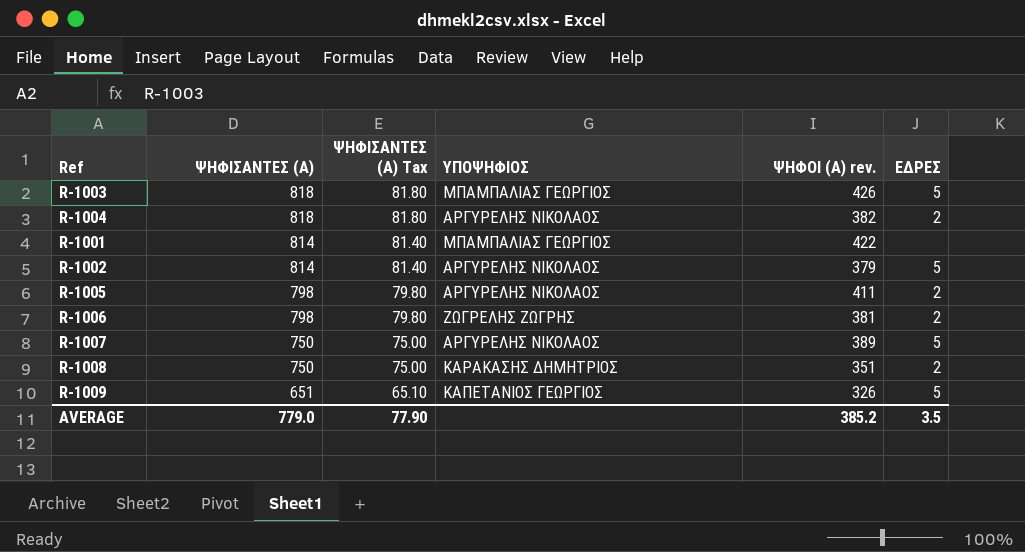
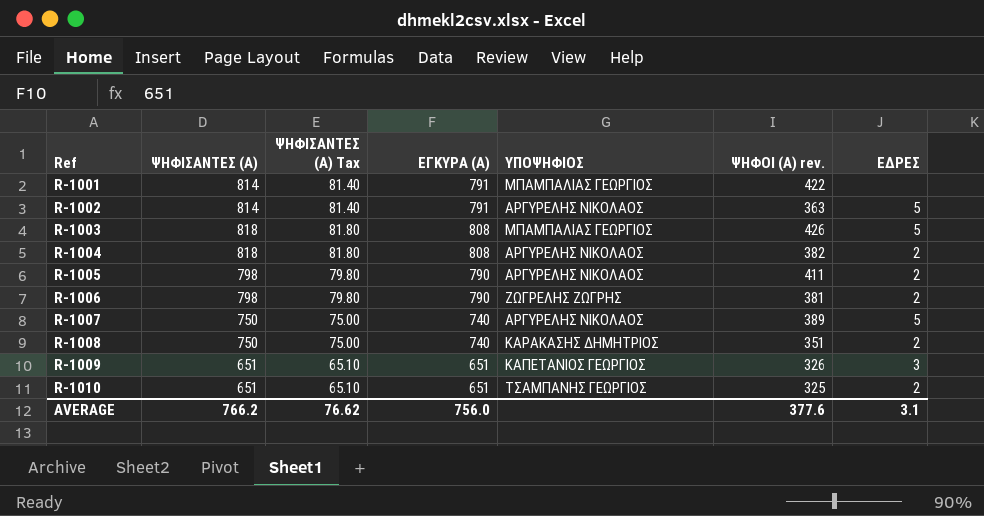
row order: ΨΗΦΙΣΑΝΤΕΣ (Α) descending -> Ref ascending
column ΕΓΚΥΡΑ (Α) | position: none -> 4
R-1002 | ΨΗΦΟΙ (Α) rev.: 379 -> 363
R-1009 | ΕΔΡΕΣ: 5 -> 3
row R-1010: none -> 651 | 65.10 | 651 | ΤΣΑΜΠΑΝΗΣ ΓΕΩΡΓΙΟΣ | 325 | 2
AVERAGE | ΨΗΦΙΣΑΝΤΕΣ (Α): 779.0 -> 766.2
AVERAGE | ΨΗΦΙΣΑΝΤΕΣ (Α) Tax: 77.90 -> 76.62
AVERAGE | ΨΗΦΟΙ (Α) rev.: 385.2 -> 377.6
AVERAGE | ΕΔΡΕΣ: 3.5 -> 3.1

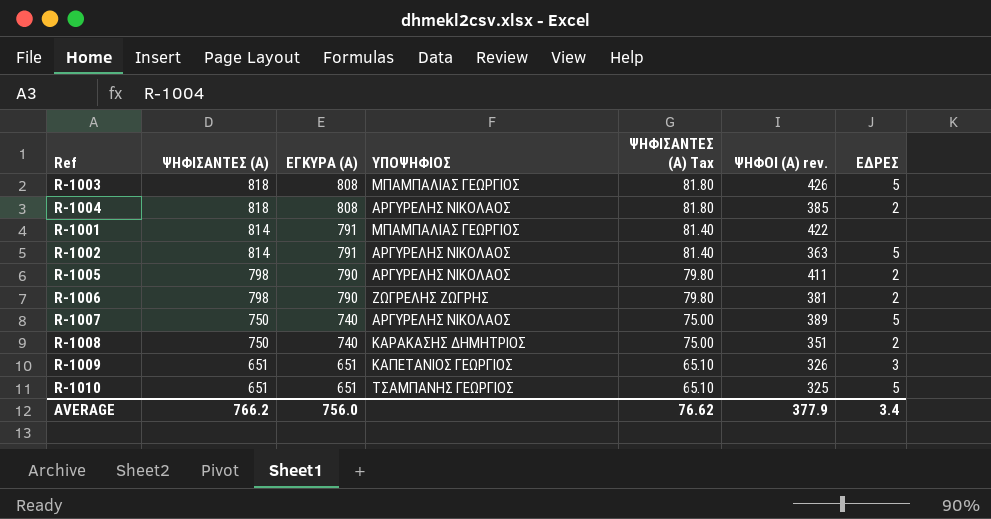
row order: Ref ascending -> ΨΗΦΙΣΑΝΤΕΣ (Α) descending
column ΨΗΦΙΣΑΝΤΕΣ (Α) Tax | position: 3 -> 5
R-1004 | ΨΗΦΟΙ (Α) rev.: 382 -> 385
R-1010 | ΕΔΡΕΣ: 2 -> 5
AVERAGE | ΨΗΦΟΙ (Α) rev.: 377.6 -> 377.9
AVERAGE | ΕΔΡΕΣ: 3.1 -> 3.4

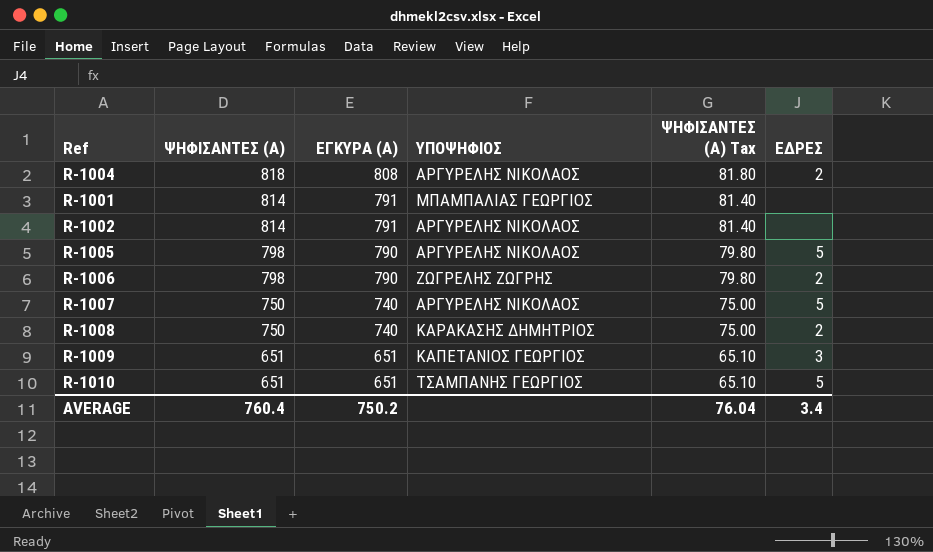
column ΨΗΦΟΙ (Α) rev. | position: 6 -> none
row R-1003: 818 | 808 | ΜΠΑΜΠΑΛΙΑΣ ΓΕΩΡΓΙΟΣ | 81.80 | 426 | 5 -> none
R-1002 | ΕΔΡΕΣ: 5 -> none
R-1005 | ΕΔΡΕΣ: 2 -> 5
AVERAGE | ΨΗΦΙΣΑΝΤΕΣ (Α): 766.2 -> 760.4
AVERAGE | ΕΓΚΥΡΑ (Α): 756.0 -> 750.2
AVERAGE | ΨΗΦΙΣΑΝΤΕΣ (Α) Tax: 76.62 -> 76.04

